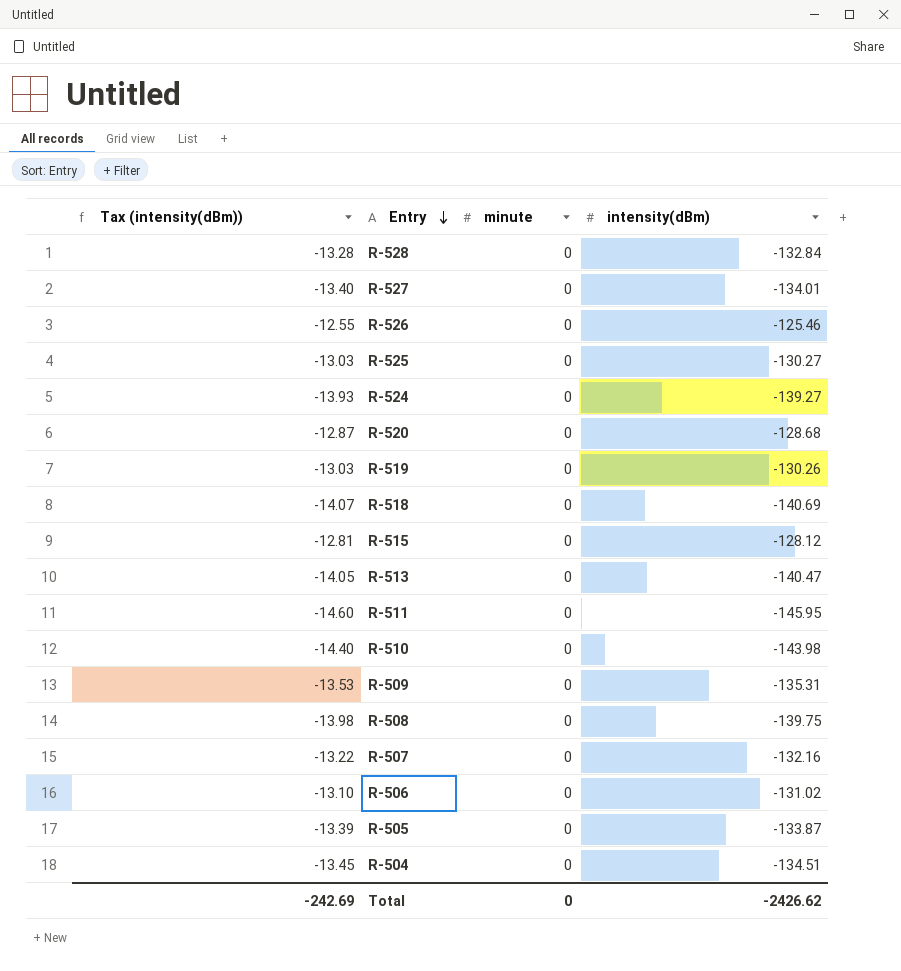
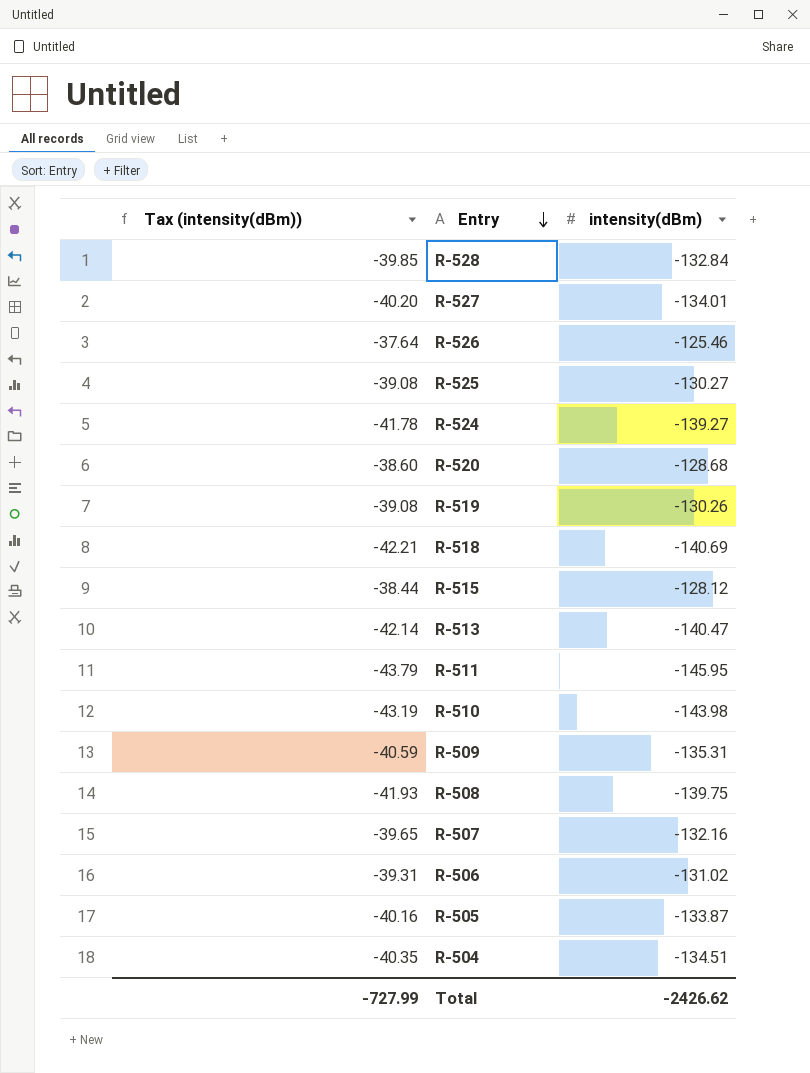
column minute | position: 3 -> none
column Tax (intensity(dBm)) | formula: [intensity(dBm)] * 0.1 -> [intensity(dBm)] * 0.3
Total | Tax (intensity(dBm)): -242.69 -> -727.99

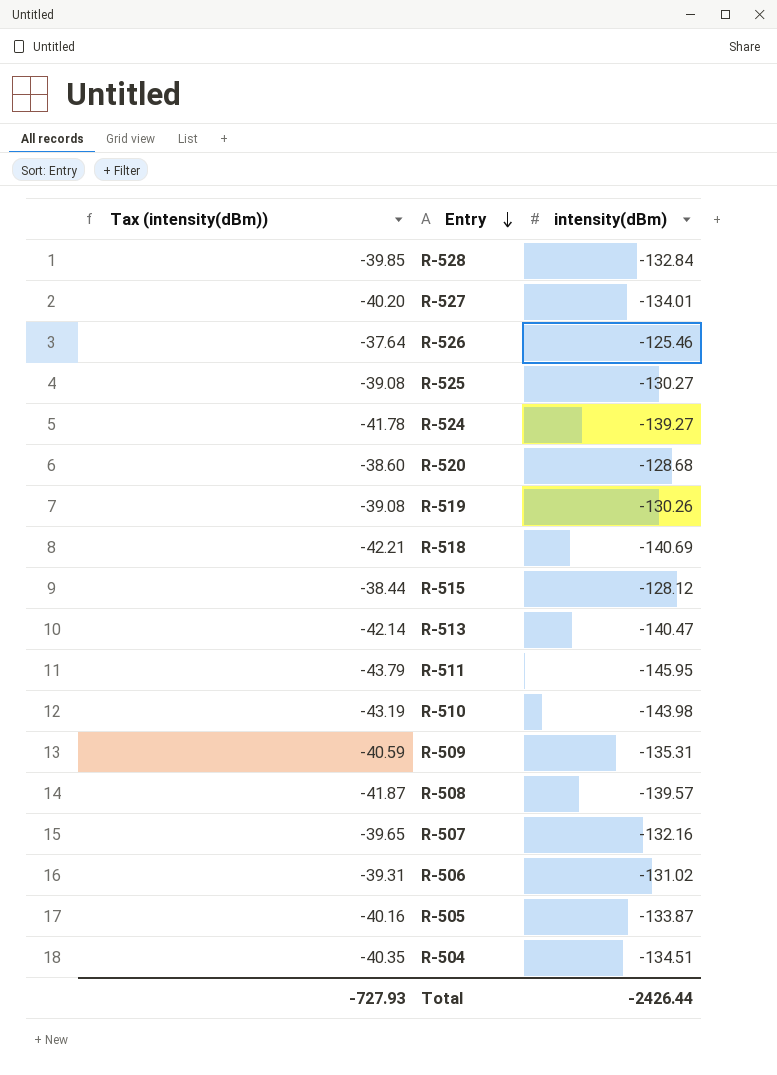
R-508 | Tax (intensity(dBm)): -41.93 -> -41.87
R-508 | intensity(dBm): -139.75 -> -139.57
Total | Tax (intensity(dBm)): -727.99 -> -727.93
Total | intensity(dBm): -2426.62 -> -2426.44

